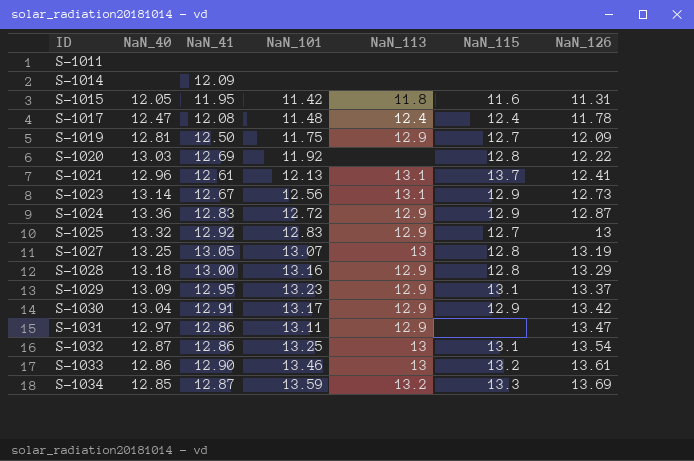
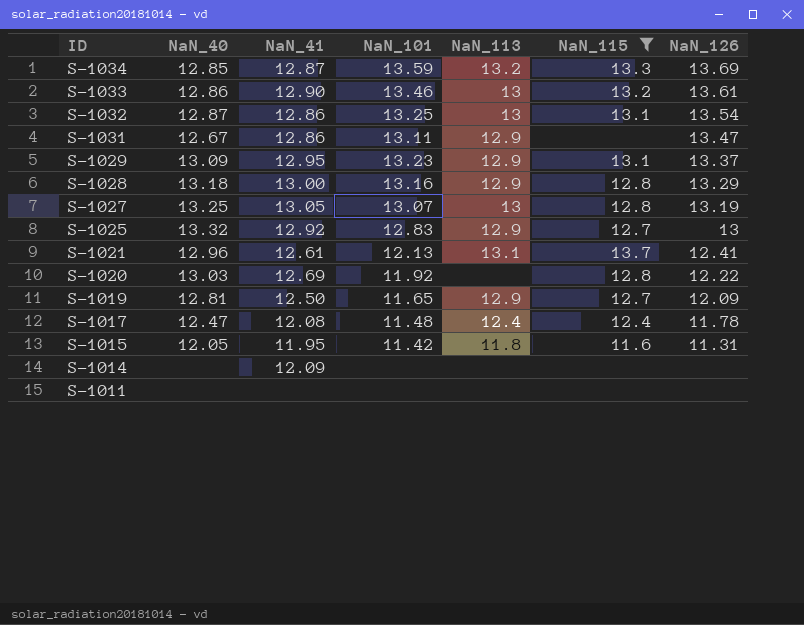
filter: none -> NaN_115 != 12.9
row order: ID ascending -> ID descending
S-1031 | NaN_40: 12.97 -> 12.67
S-1019 | NaN_101: 11.75 -> 11.65

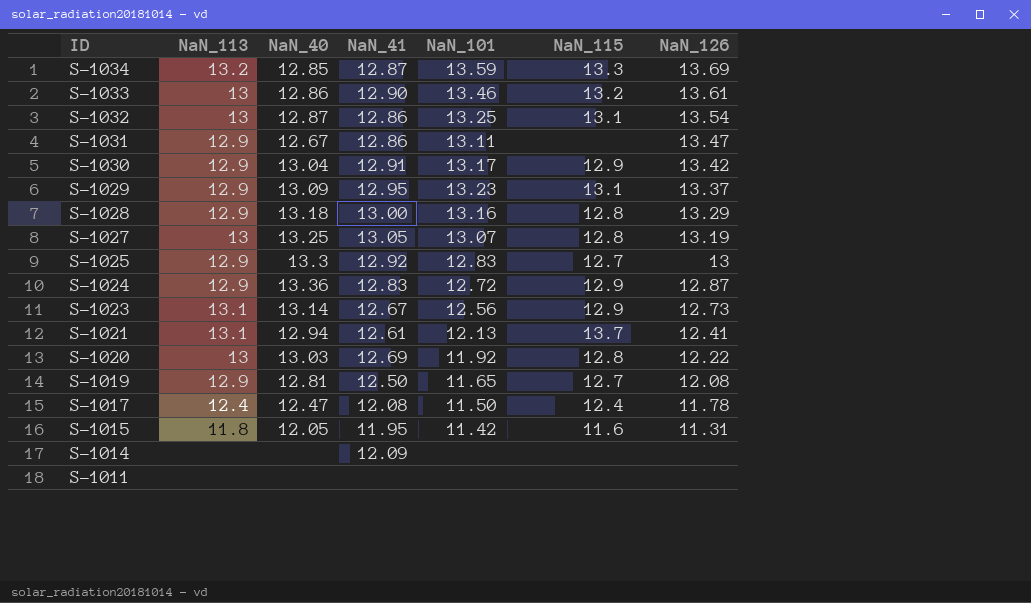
filter: NaN_115 != 12.9 -> none
column NaN_113 | position: 5 -> 2
S-1025 | NaN_40: 13.32 -> 13.3
S-1021 | NaN_40: 12.96 -> 12.94
S-1020 | NaN_113: none -> 13
S-1019 | NaN_126: 12.09 -> 12.08
S-1017 | NaN_101: 11.48 -> 11.50

